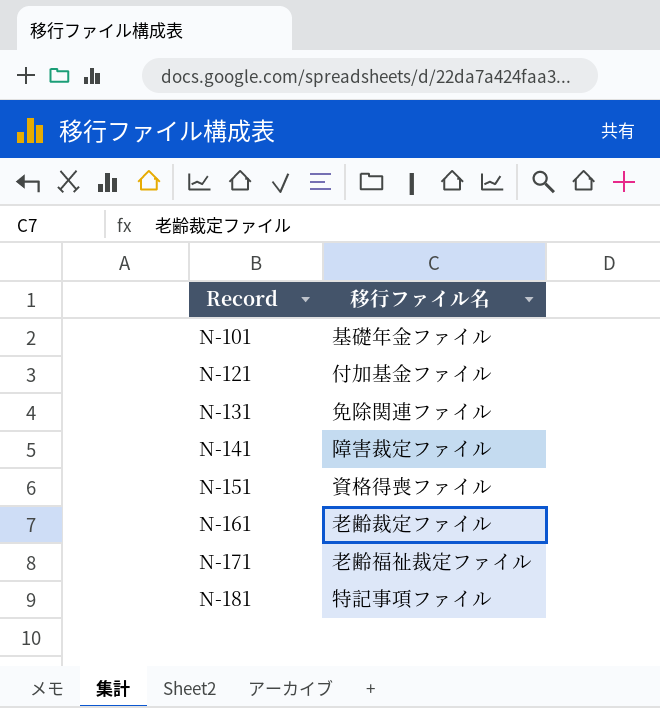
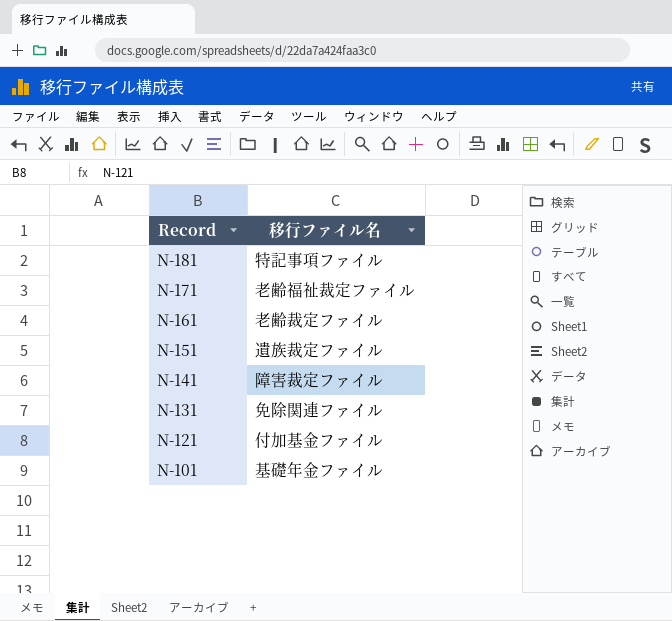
row order: Record ascending -> Record descending
N-151 | 移行ファイル名: 資格得喪ファイル -> 遺族裁定ファイル

